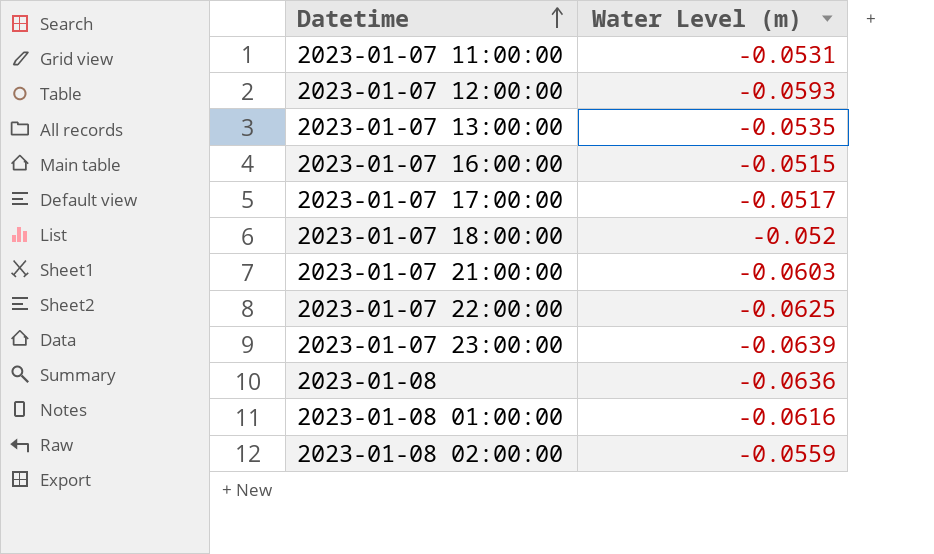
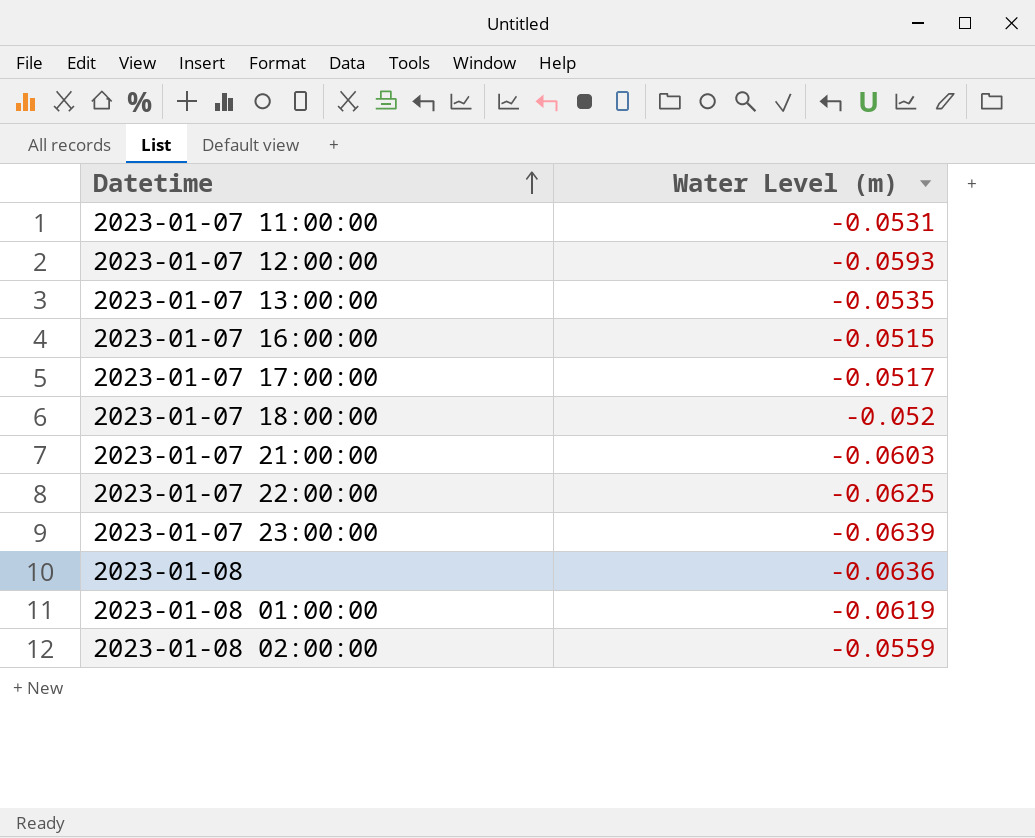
2023-01-08 01:00:00 | Water Level (m): -0.0616 -> -0.0619

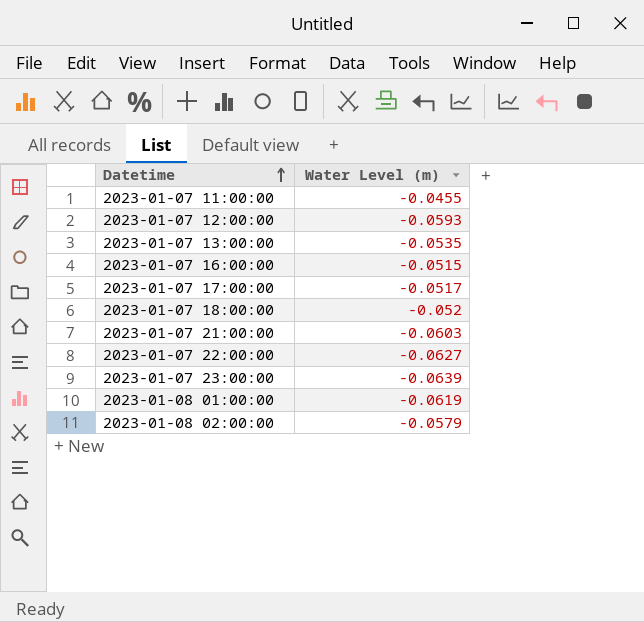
row 2023-01-08: -0.0636 -> none
2023-01-07 11:00:00 | Water Level (m): -0.0531 -> -0.0455
2023-01-07 22:00:00 | Water Level (m): -0.0625 -> -0.0627
2023-01-08 02:00:00 | Water Level (m): -0.0559 -> -0.0579

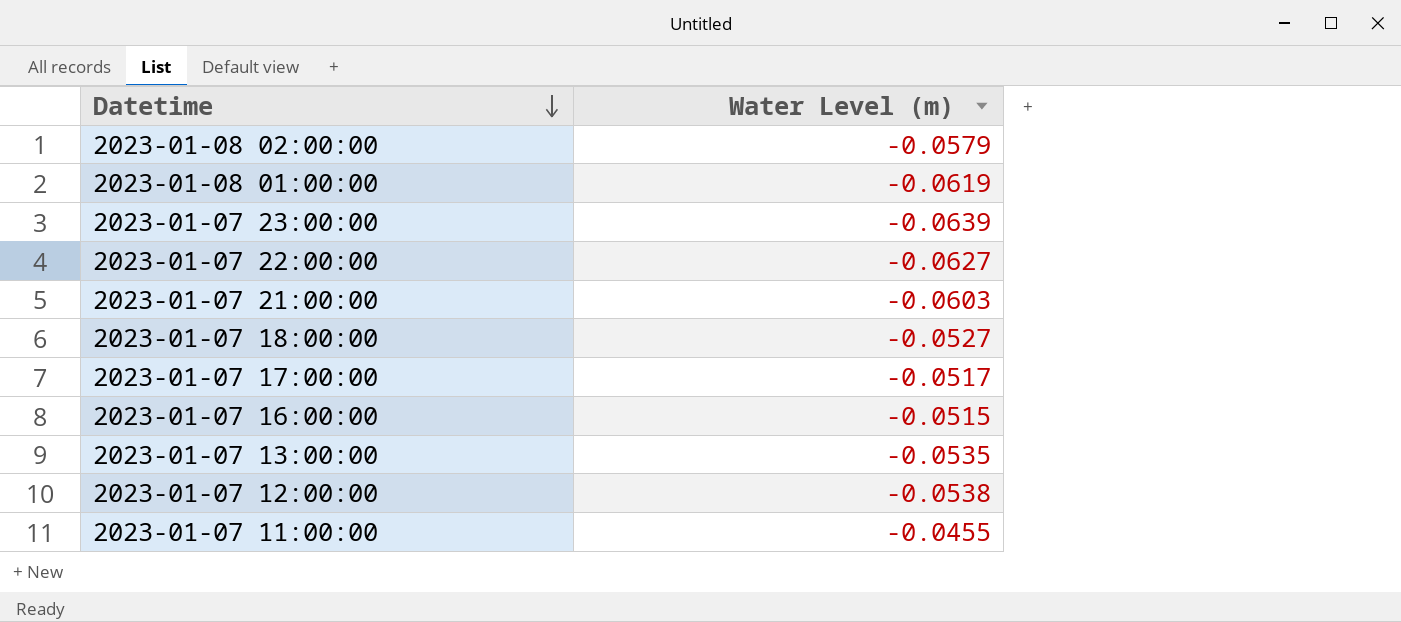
row order: Datetime ascending -> Datetime descending
2023-01-07 18:00:00 | Water Level (m): -0.052 -> -0.0527
2023-01-07 12:00:00 | Water Level (m): -0.0593 -> -0.0538

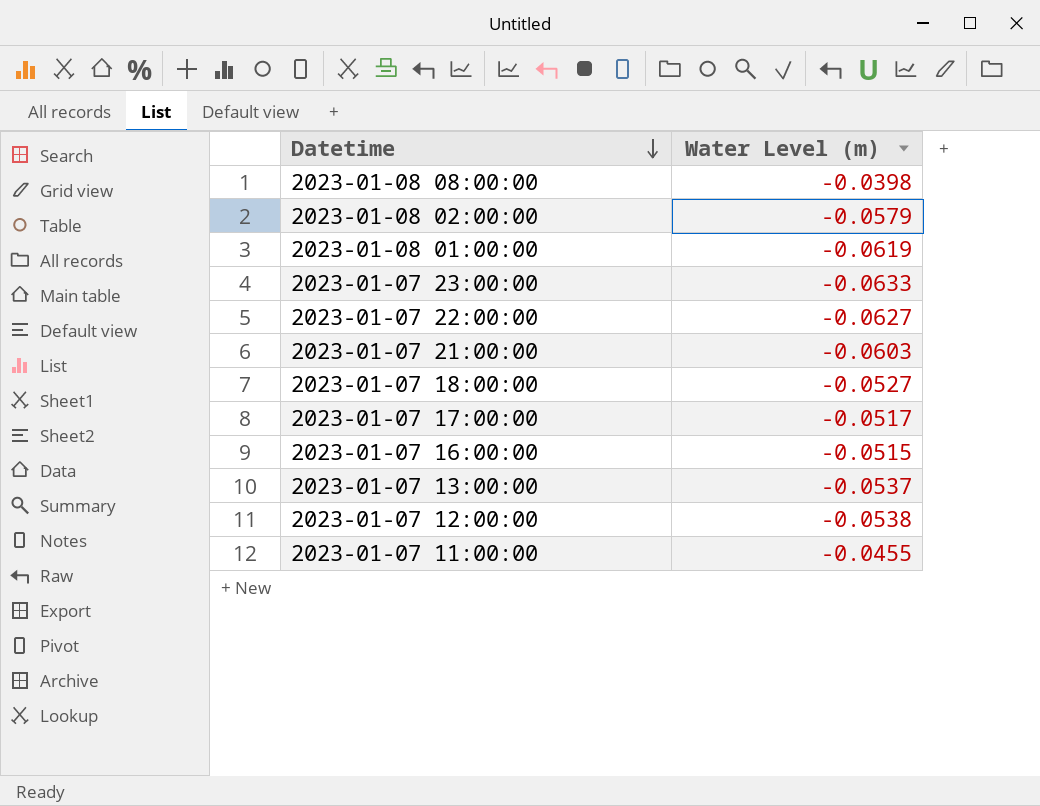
row 2023-01-08 08:00:00: none -> -0.0398
2023-01-07 23:00:00 | Water Level (m): -0.0639 -> -0.0633
2023-01-07 13:00:00 | Water Level (m): -0.0535 -> -0.0537

